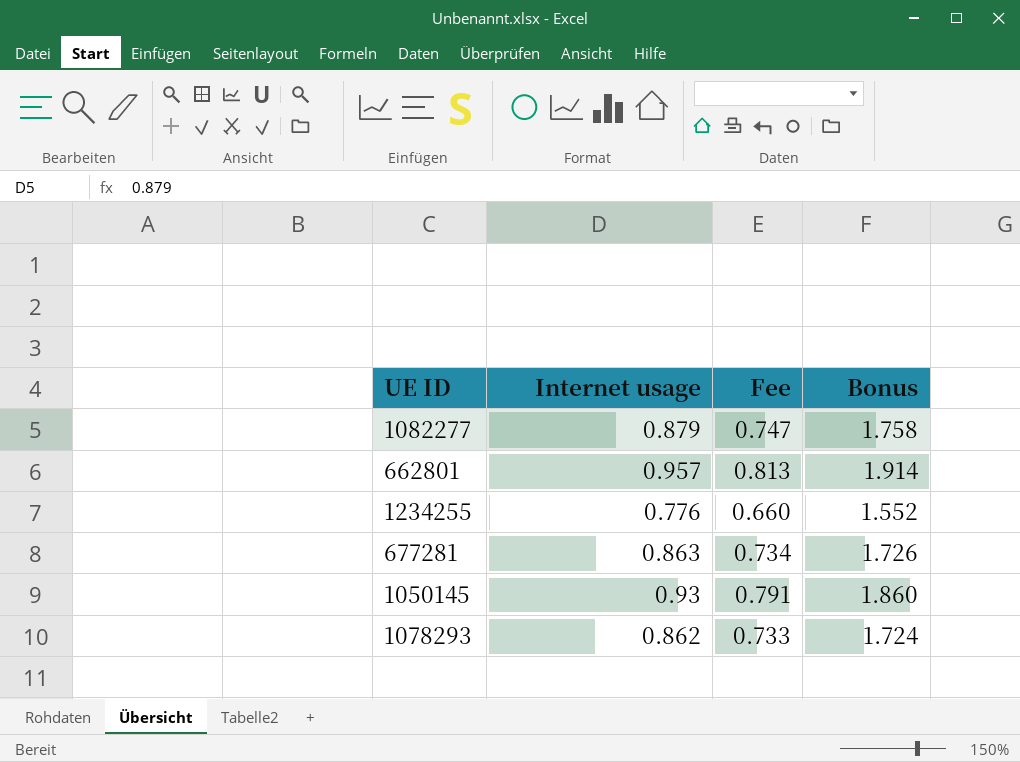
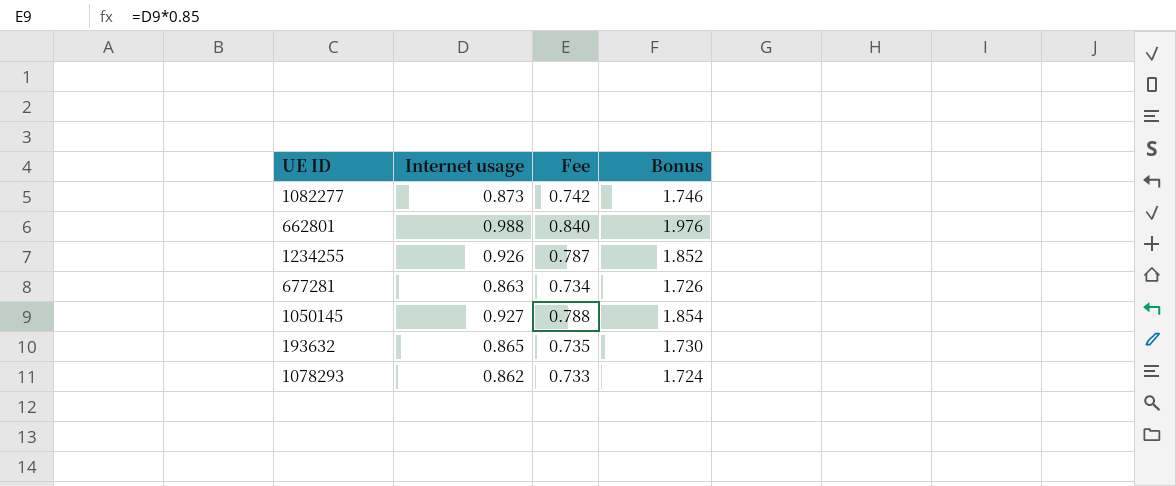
1082277 | Internet usage: 0.879 -> 0.873
1082277 | Fee: 0.747 -> 0.742
1082277 | Bonus: 1.758 -> 1.746
662801 | Internet usage: 0.957 -> 0.988
662801 | Fee: 0.813 -> 0.840
662801 | Bonus: 1.914 -> 1.976
1234255 | Internet usage: 0.776 -> 0.926
1234255 | Fee: 0.660 -> 0.787
1234255 | Bonus: 1.552 -> 1.852
1050145 | Internet usage: 0.93 -> 0.927
1050145 | Fee: 0.791 -> 0.788
1050145 | Bonus: 1.860 -> 1.854
row 193632: none -> 0.865 | 0.735 | 1.730

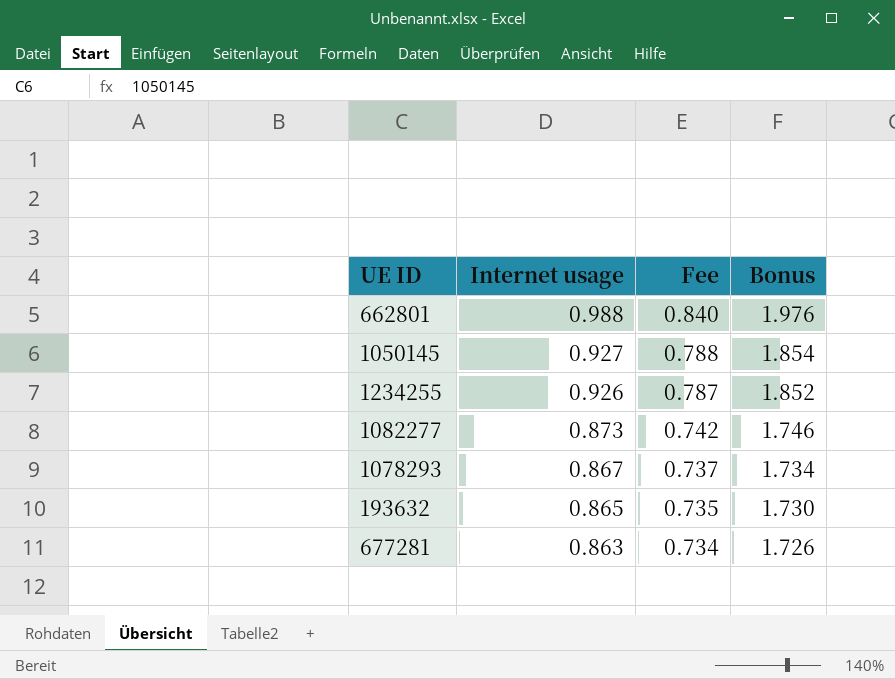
row order: none -> Internet usage descending
1078293 | Internet usage: 0.862 -> 0.867
1078293 | Fee: 0.733 -> 0.737
1078293 | Bonus: 1.724 -> 1.734

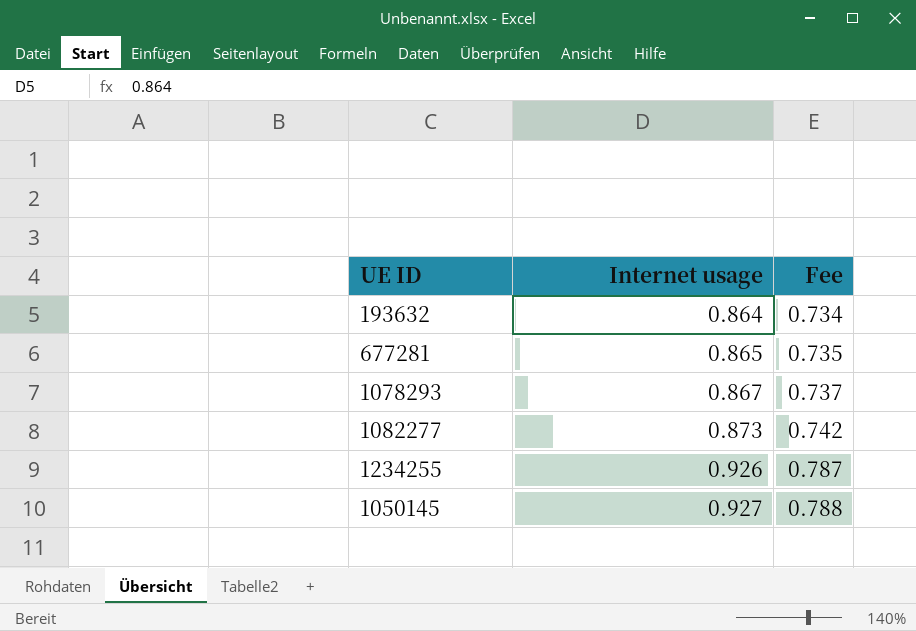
row order: Internet usage descending -> Internet usage ascending
column Bonus | formula: [Internet usage] * 2 -> none
row 662801: 0.988 | 0.840 | 1.976 -> none
193632 | Internet usage: 0.865 -> 0.864
193632 | Fee: 0.735 -> 0.734
677281 | Internet usage: 0.863 -> 0.865
677281 | Fee: 0.734 -> 0.735

